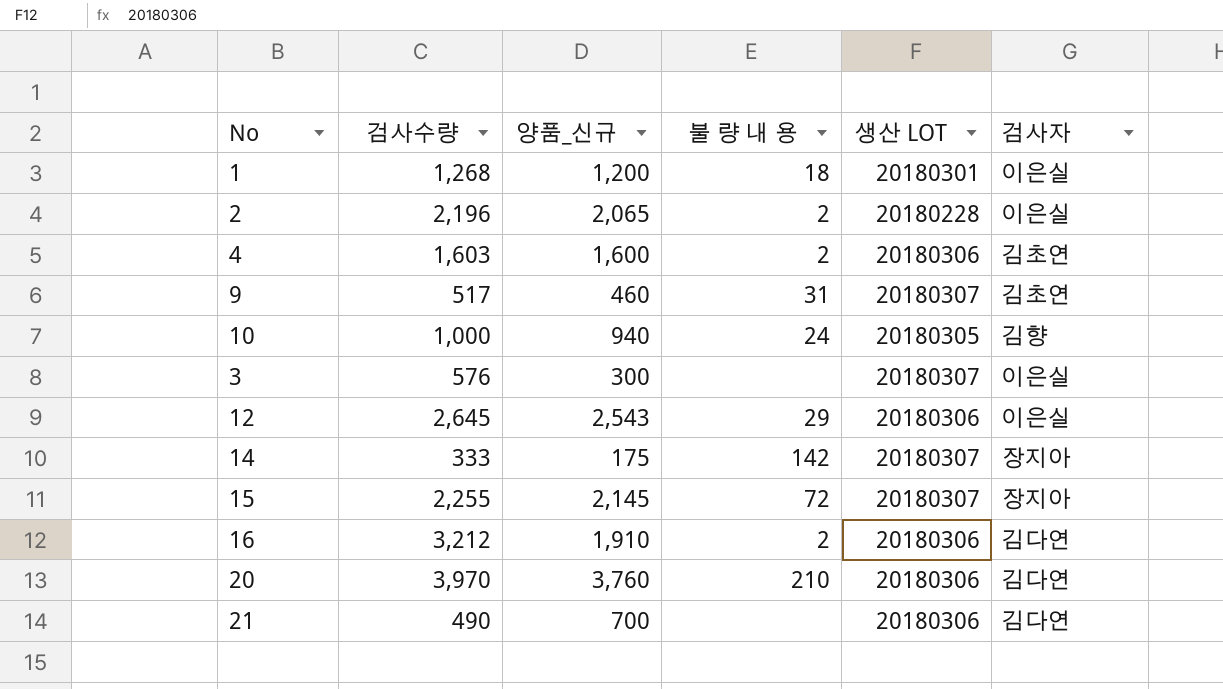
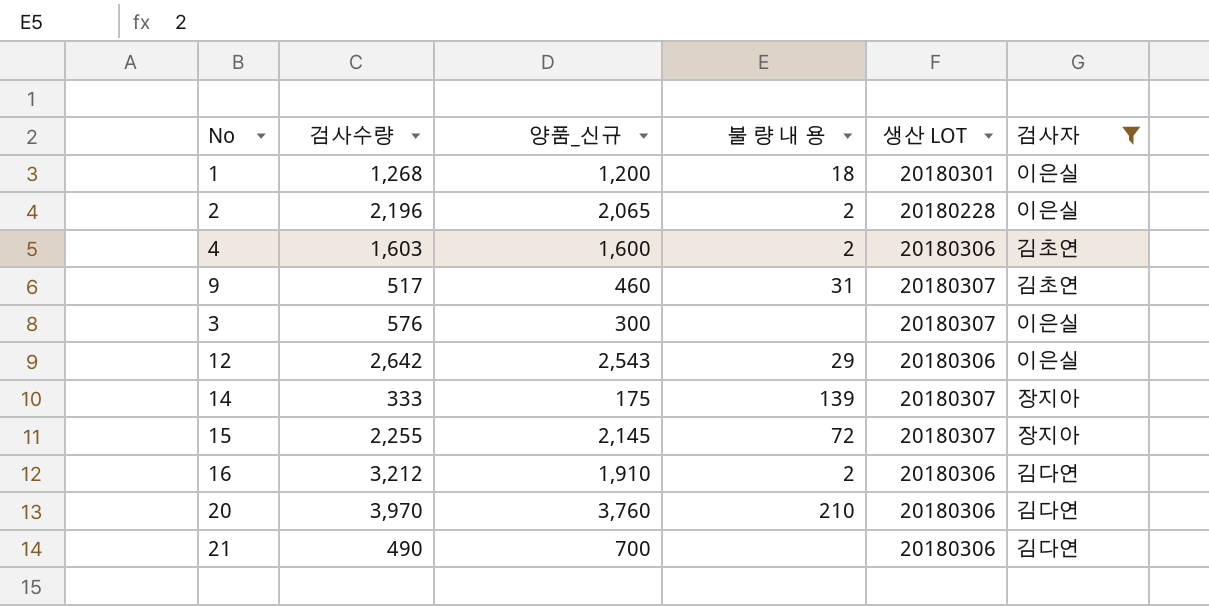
filter: none -> 검사자 != 김향
12 | 검사수량: 2,645 -> 2,642
14 | 불 량 내 용: 142 -> 139

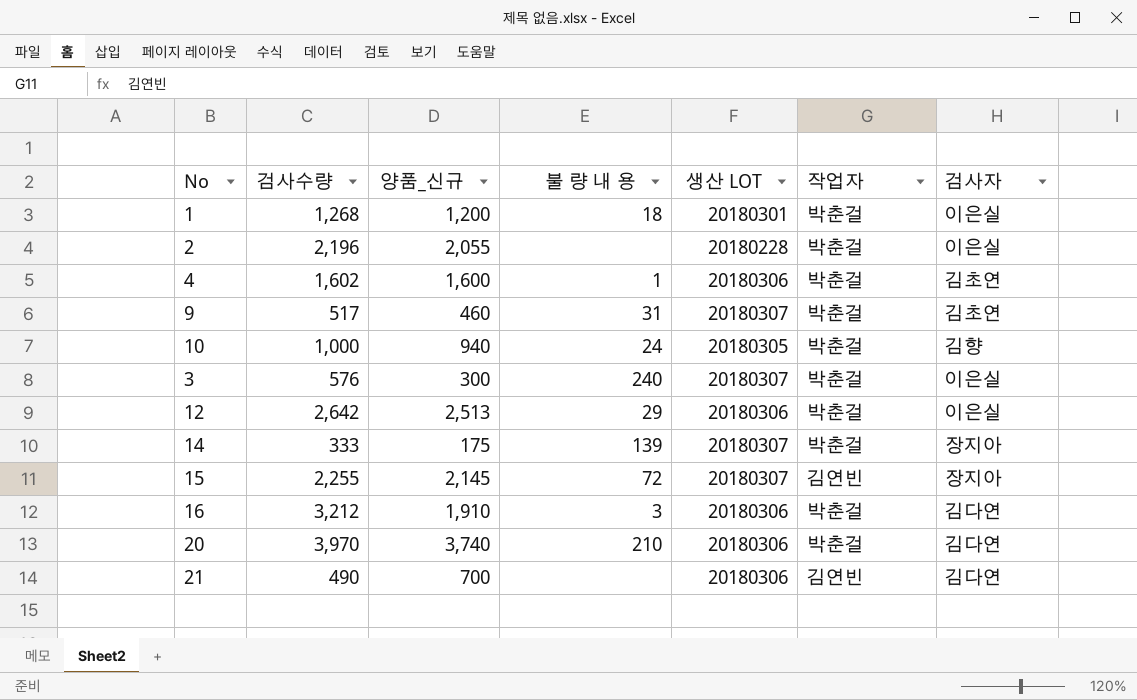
filter: 검사자 != 김향 -> none
column 작업자 | position: none -> 6
2 | 양품_신규: 2,065 -> 2,055
2 | 불 량 내 용: 2 -> none
4 | 검사수량: 1,603 -> 1,602
4 | 불 량 내 용: 2 -> 1
3 | 불 량 내 용: none -> 240
12 | 양품_신규: 2,543 -> 2,513
16 | 불 량 내 용: 2 -> 3
20 | 양품_신규: 3,760 -> 3,740

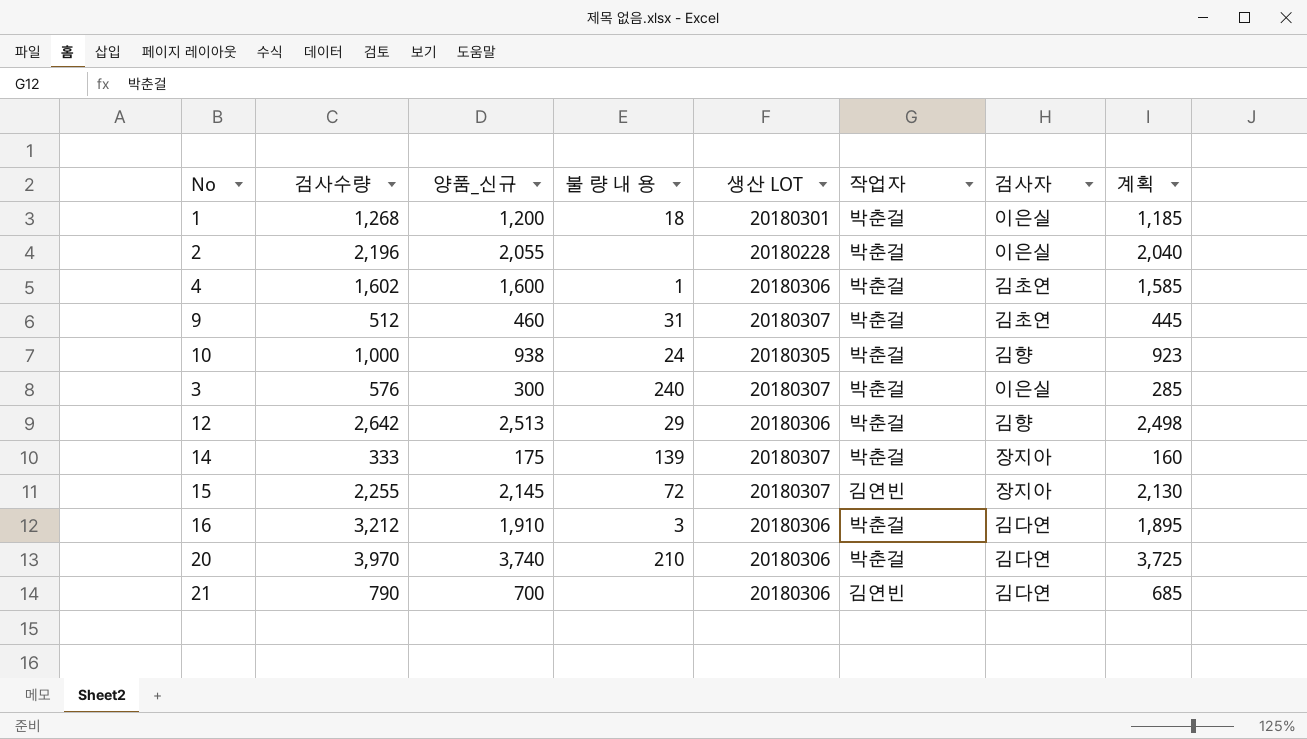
column 계획 | formula: none -> [양품_신규] - 15
9 | 검사수량: 517 -> 512
10 | 양품_신규: 940 -> 938
12 | 검사자: 이은실 -> 김향
21 | 검사수량: 490 -> 790

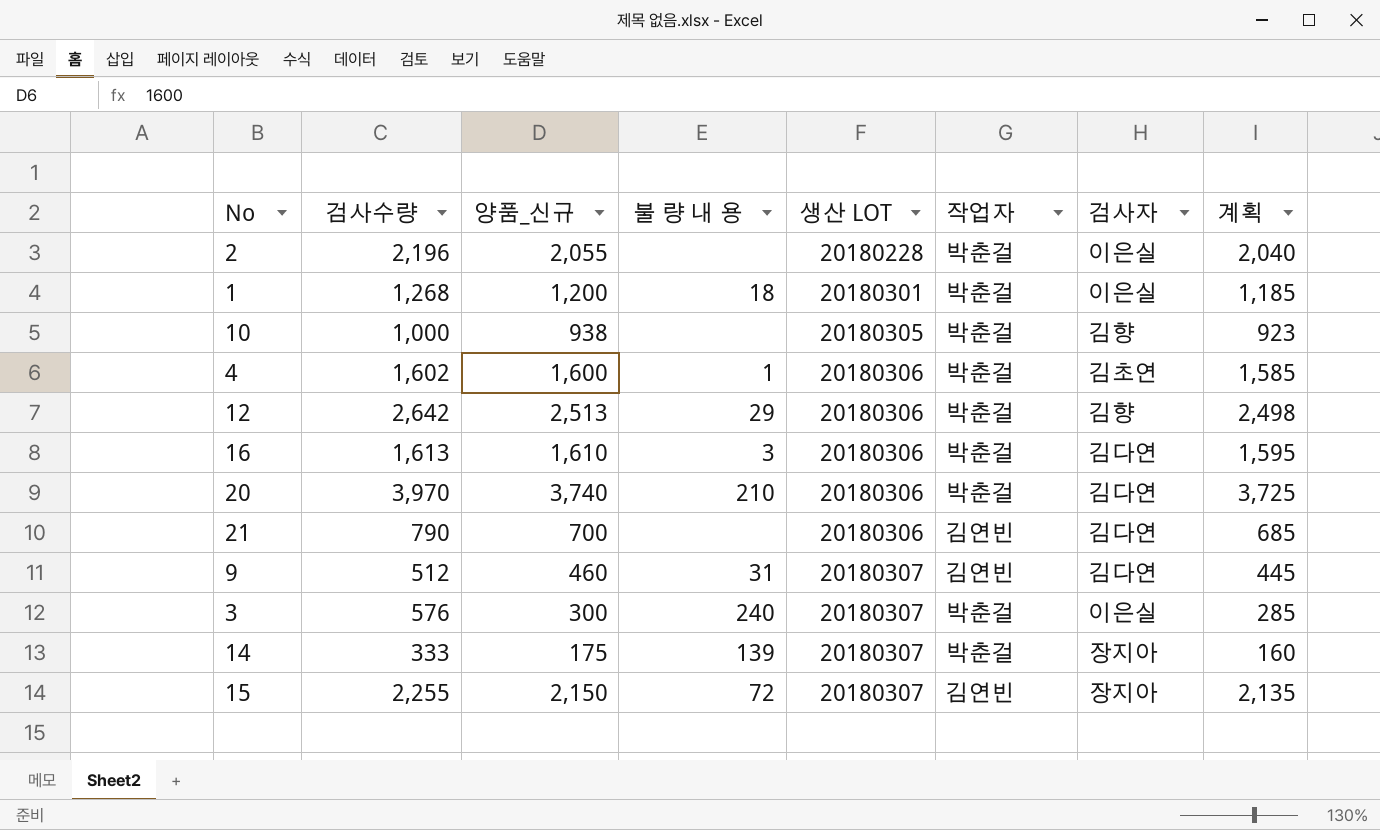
row order: none -> 생산 LOT ascending
10 | 불 량 내 용: 24 -> none
16 | 검사수량: 3,212 -> 1,613
16 | 양품_신규: 1,910 -> 1,610
16 | 계획: 1,895 -> 1,595
9 | 작업자: 박춘걸 -> 김연빈
9 | 검사자: 김초연 -> 김다연
15 | 양품_신규: 2,145 -> 2,150
15 | 계획: 2,130 -> 2,135

